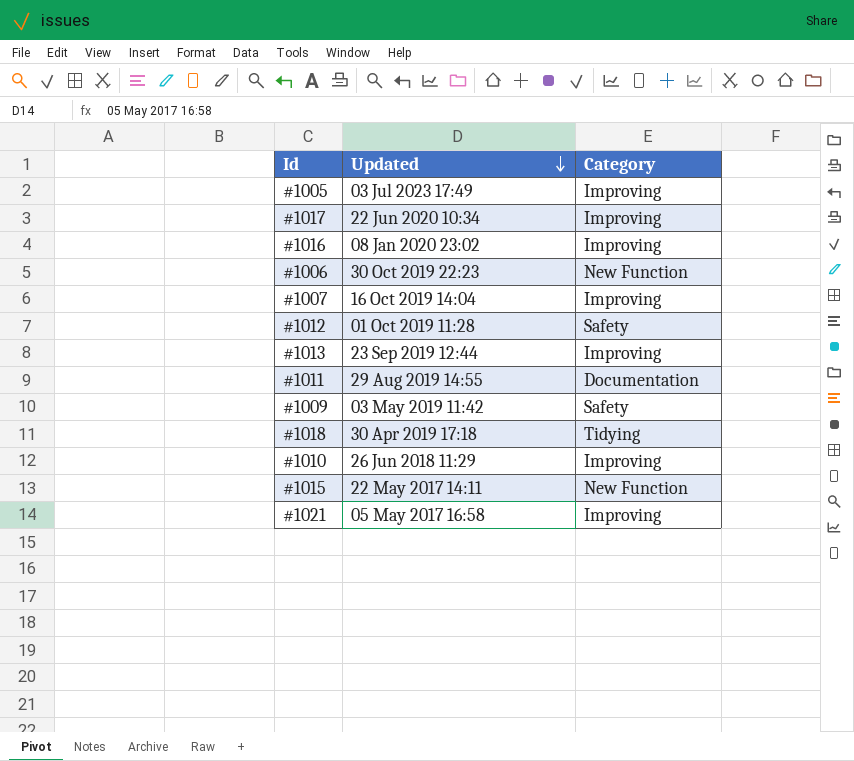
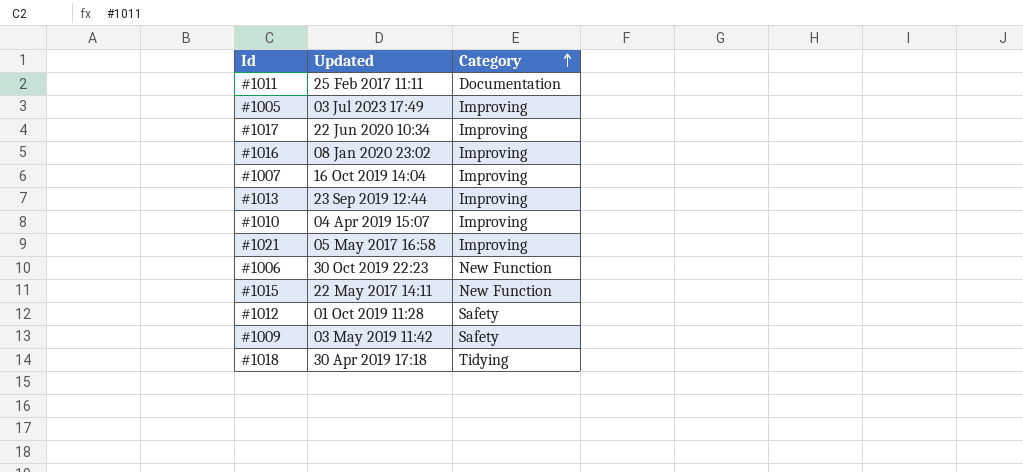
row order: Updated descending -> Category ascending
#1011 | Updated: 29 Aug 2019 14:55 -> 25 Feb 2017 11:11
#1010 | Updated: 26 Jun 2018 11:29 -> 04 Apr 2019 15:07

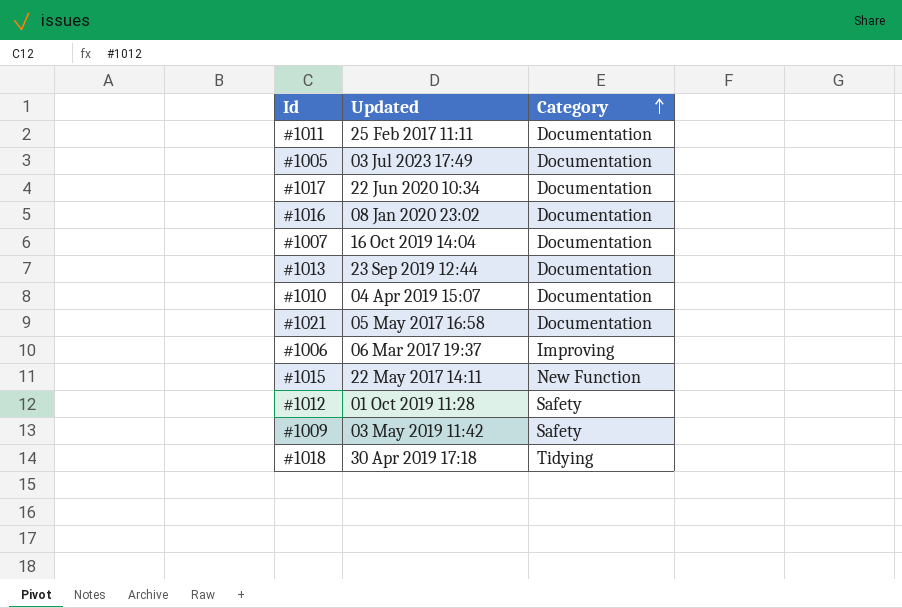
#1005 | Category: Improving -> Documentation
#1017 | Category: Improving -> Documentation
#1016 | Category: Improving -> Documentation
#1007 | Category: Improving -> Documentation
#1013 | Category: Improving -> Documentation
#1010 | Category: Improving -> Documentation
#1021 | Category: Improving -> Documentation
#1006 | Updated: 30 Oct 2019 22:23 -> 06 Mar 2017 19:37
#1006 | Category: New Function -> Improving

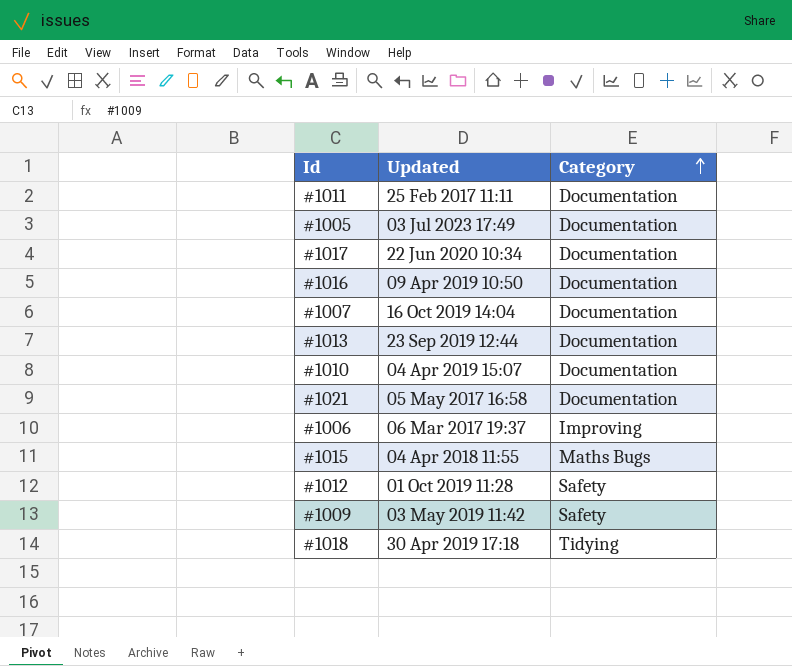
#1016 | Updated: 08 Jan 2020 23:02 -> 09 Apr 2019 10:50
#1015 | Updated: 22 May 2017 14:11 -> 04 Apr 2018 11:55
#1015 | Category: New Function -> Maths Bugs

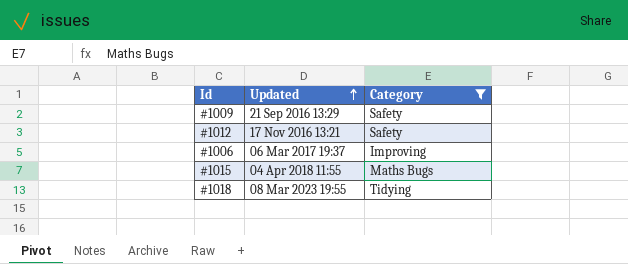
filter: none -> Category != Documentation
row order: Category ascending -> Updated ascending
#1009 | Updated: 03 May 2019 11:42 -> 21 Sep 2016 13:29
#1012 | Updated: 01 Oct 2019 11:28 -> 17 Nov 2016 13:21
#1018 | Updated: 30 Apr 2019 17:18 -> 08 Mar 2023 19:55

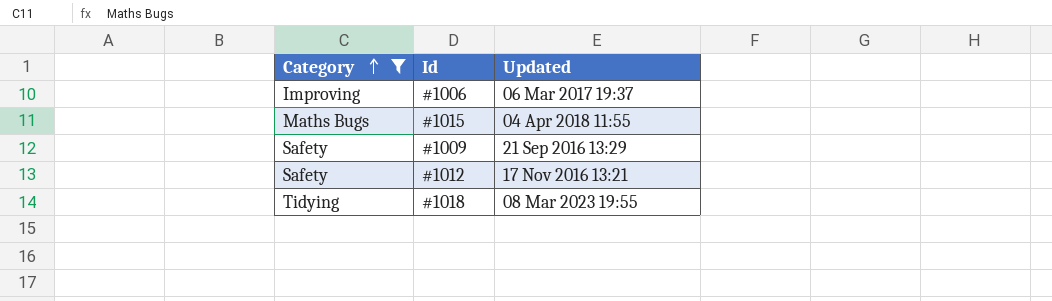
row order: Updated ascending -> Category ascending
column Category | position: 3 -> 1

